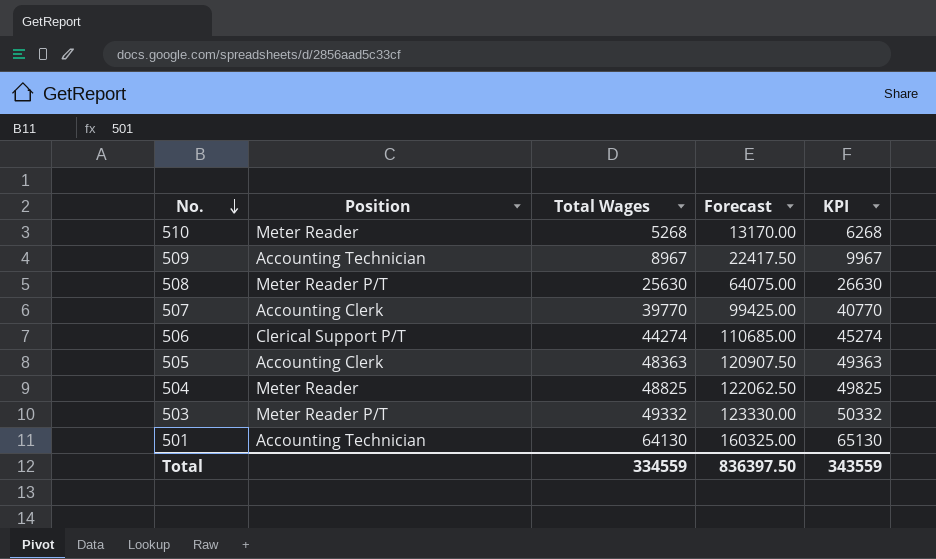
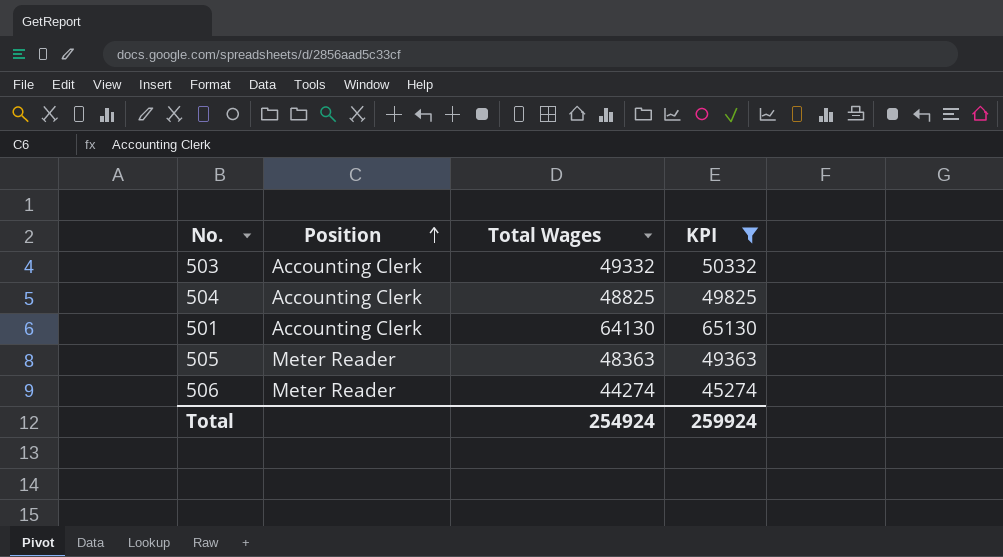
filter: none -> KPI >= 45274
row order: No. descending -> Position ascending
column Forecast | formula: [Total Wages] * 2.5 -> none
503 | Position: Meter Reader P/T -> Accounting Clerk
504 | Position: Meter Reader -> Accounting Clerk
501 | Position: Accounting Technician -> Accounting Clerk
505 | Position: Accounting Clerk -> Meter Reader
506 | Position: Clerical Support P/T -> Meter Reader
Total | Total Wages: 334559 -> 254924
Total | KPI: 343559 -> 259924

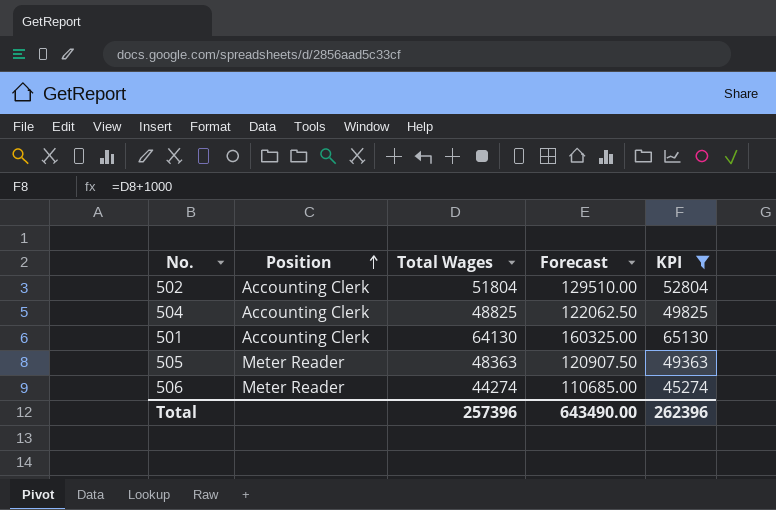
column Forecast | formula: none -> [Total Wages] * 2.5
row 503: Accounting Clerk | 49332 | 50332 -> none
row 502: none -> Accounting Clerk | 51804 | 129510.00 | 52804
Total | Total Wages: 254924 -> 257396
Total | KPI: 259924 -> 262396

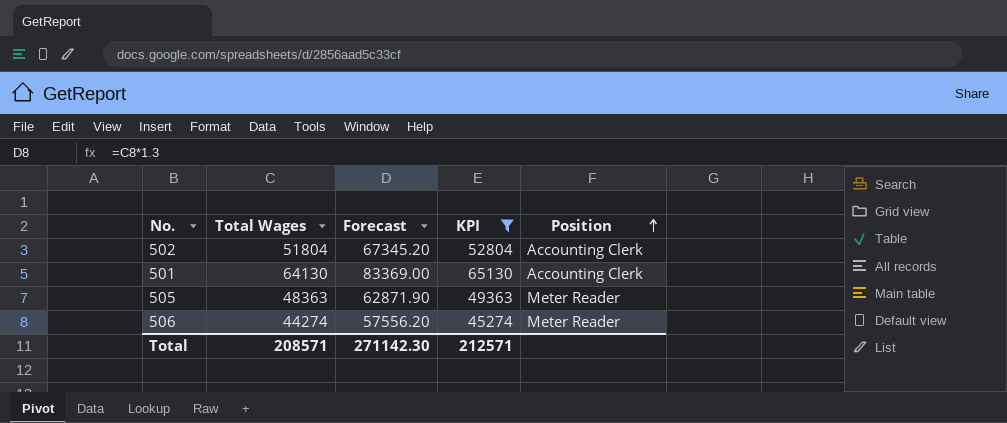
column Forecast | formula: [Total Wages] * 2.5 -> [Total Wages] * 1.3
column Position | position: 2 -> 5
row 504: Accounting Clerk | 48825 | 122062.50 | 49825 -> none
Total | Total Wages: 257396 -> 208571
Total | Forecast: 643490.00 -> 271142.30
Total | KPI: 262396 -> 212571

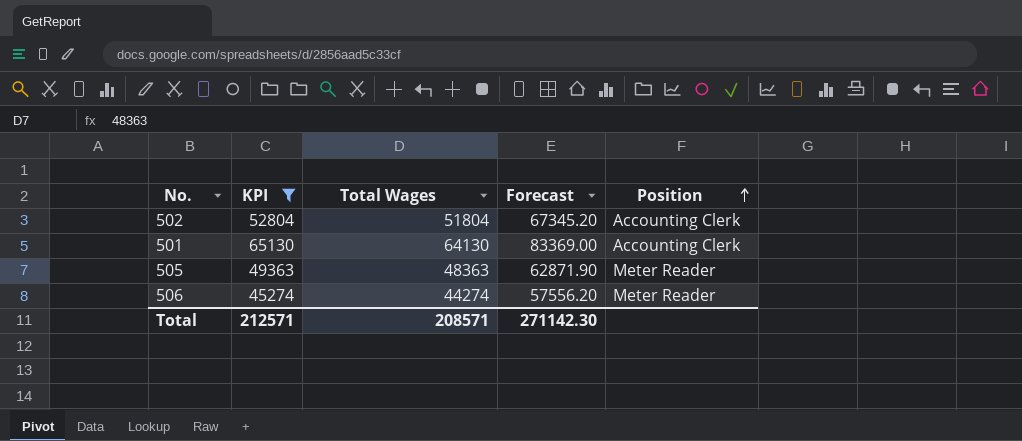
column KPI | position: 4 -> 2

